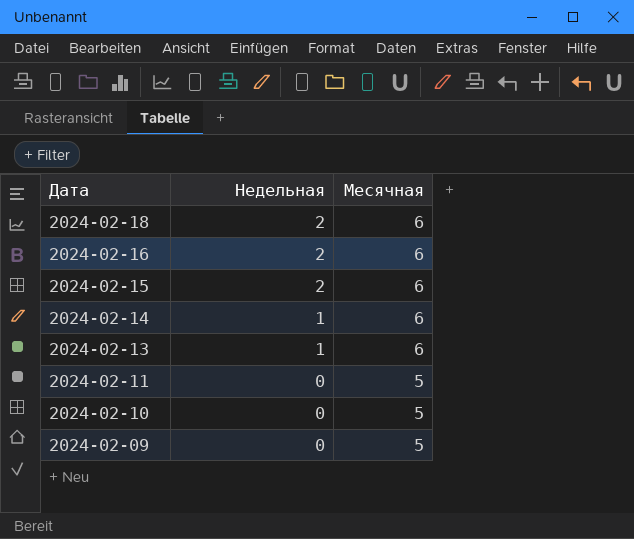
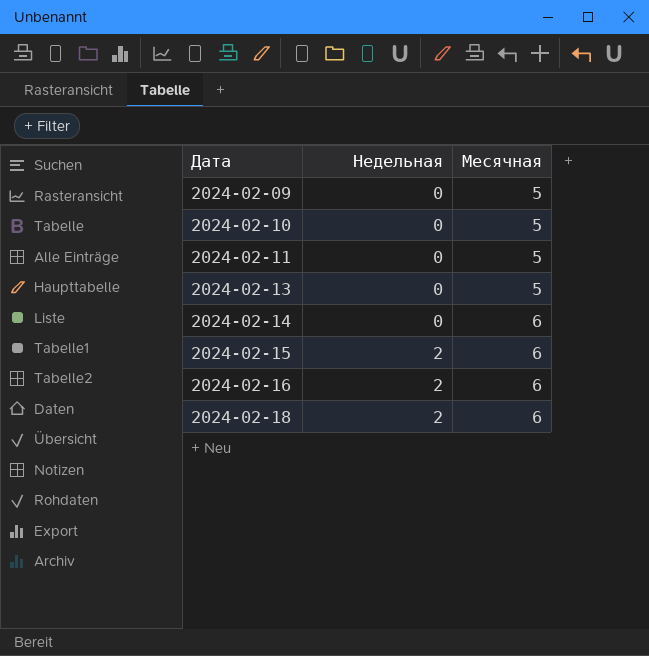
row order: Дата descending -> Дата ascending
2024-02-13 | Недельная: 1 -> 0
2024-02-13 | Месячная: 6 -> 5
2024-02-14 | Недельная: 1 -> 0

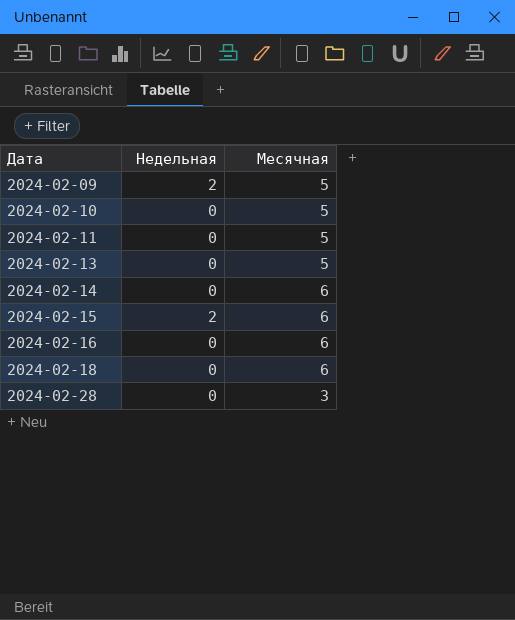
2024-02-09 | Недельная: 0 -> 2
2024-02-16 | Недельная: 2 -> 0
2024-02-18 | Недельная: 2 -> 0
row 2024-02-28: none -> 0 | 3

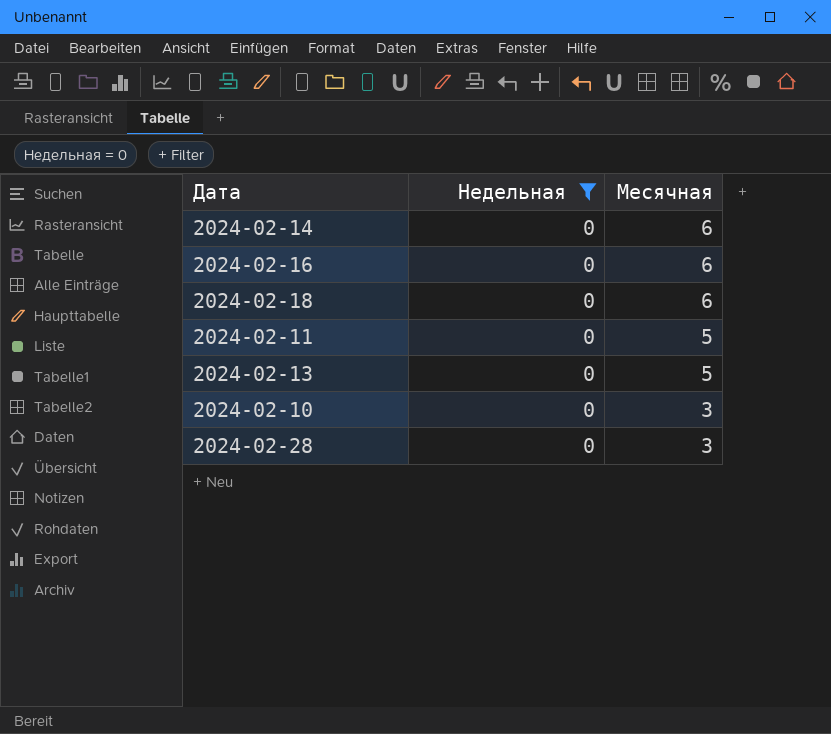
filter: none -> Недельная = 0
row order: Дата ascending -> Месячная descending
2024-02-10 | Месячная: 5 -> 3

